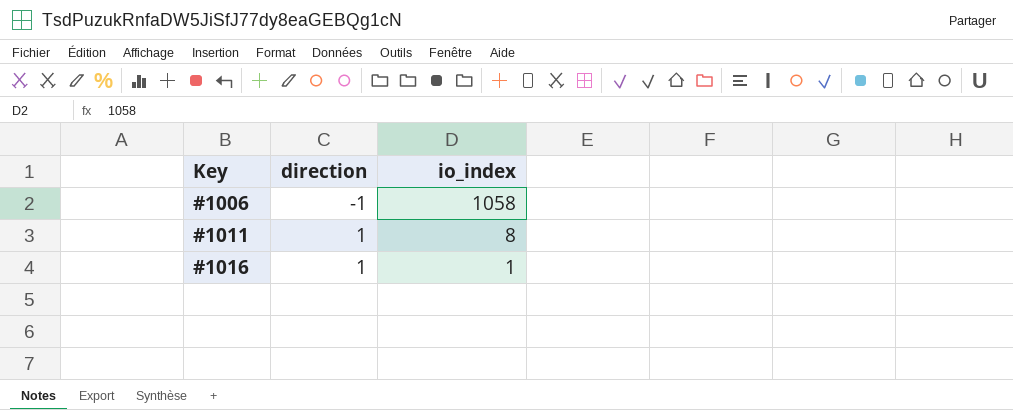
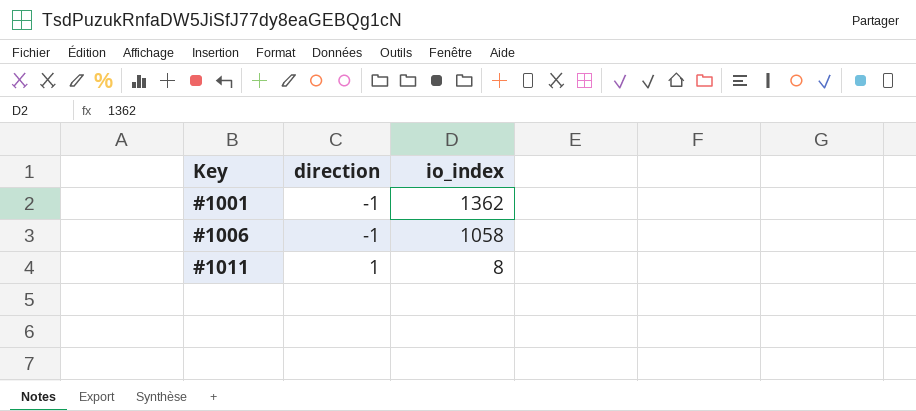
row #1016: 1 | 1 -> none
row #1001: none -> -1 | 1362

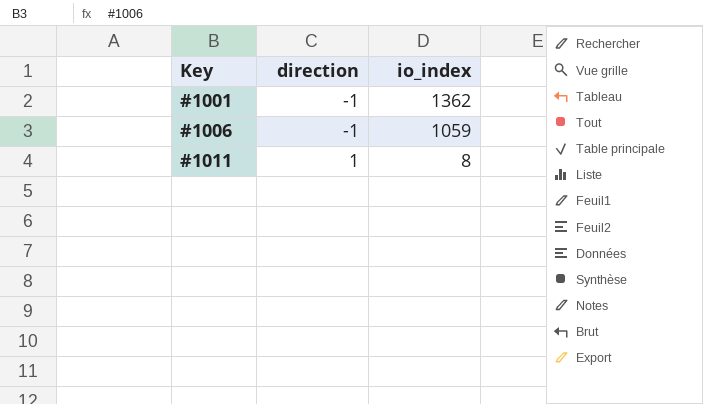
#1006 | io_index: 1058 -> 1059

